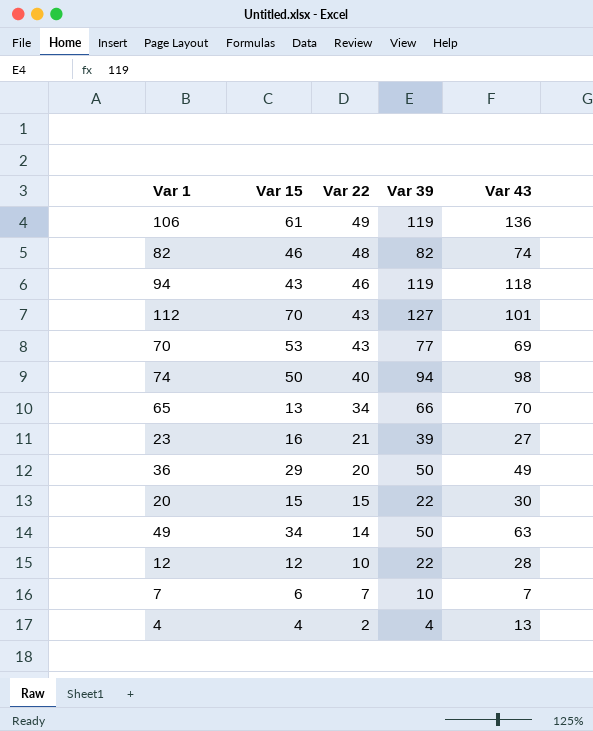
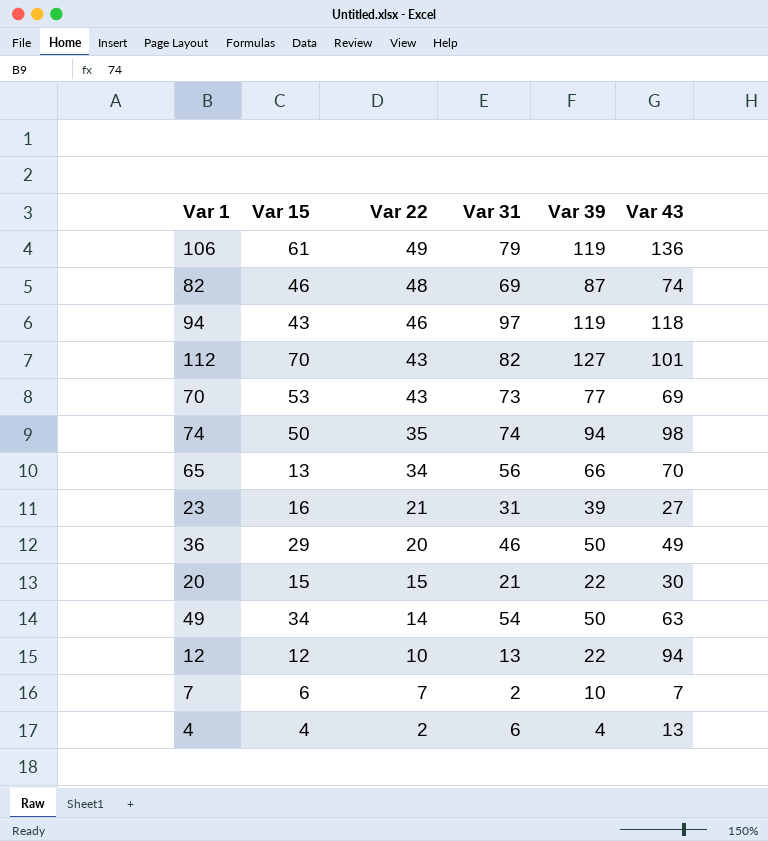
column Var 31 | position: none -> 4
82 | Var 39: 82 -> 87
74 | Var 22: 40 -> 35
12 | Var 43: 28 -> 94

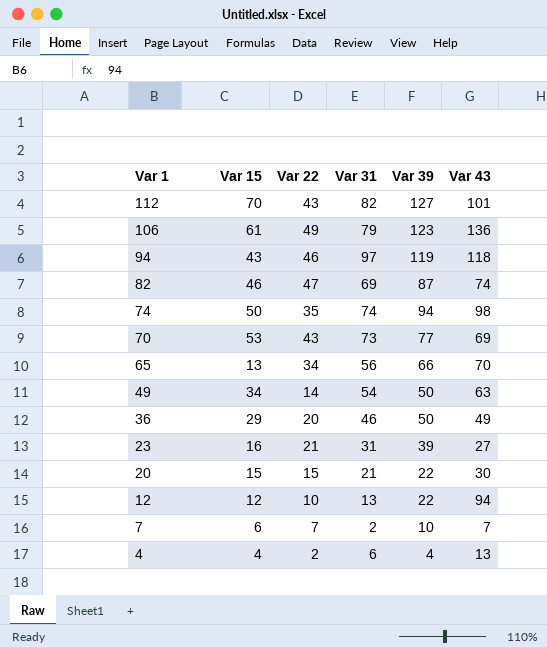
row order: Var 22 descending -> Var 1 descending
106 | Var 39: 119 -> 123
82 | Var 22: 48 -> 47

